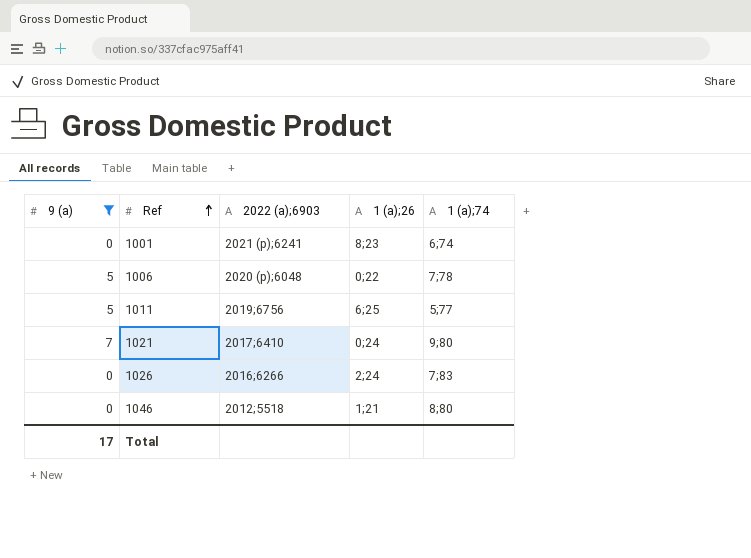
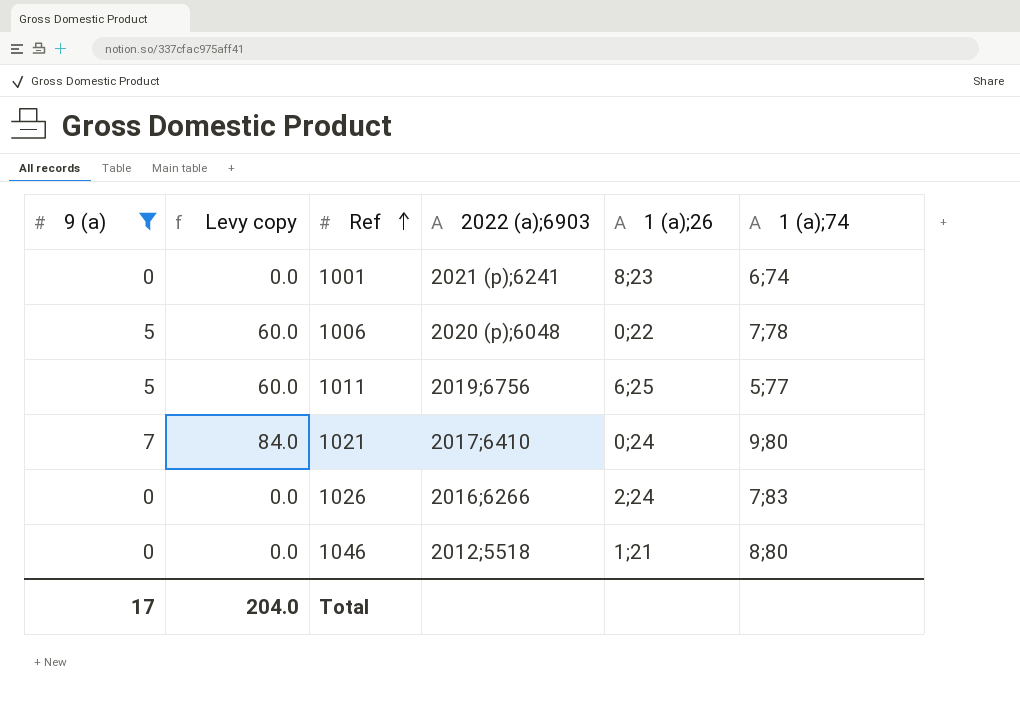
column Levy copy | formula: none -> [9 (a)] * 12

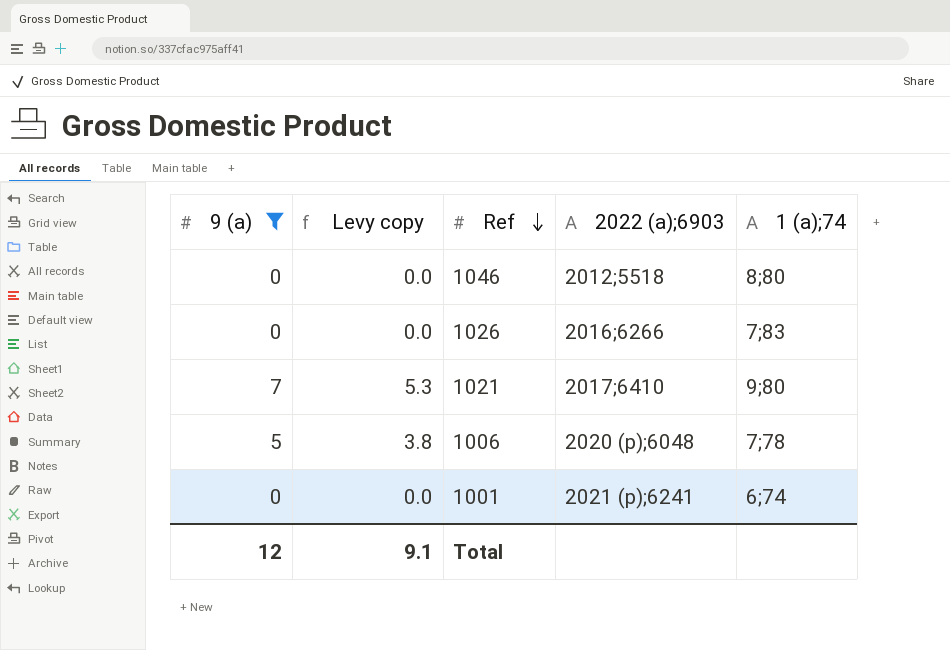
row order: Ref ascending -> Ref descending
column 1 (a);26 | position: 5 -> none
column Levy copy | formula: [9 (a)] * 12 -> [9 (a)] * 0.75
row 1011: 5 | 60.0 | 2019;6756 | 6;25 | 5;77 -> none
Total | 9 (a): 17 -> 12
Total | Levy copy: 204.0 -> 9.1

